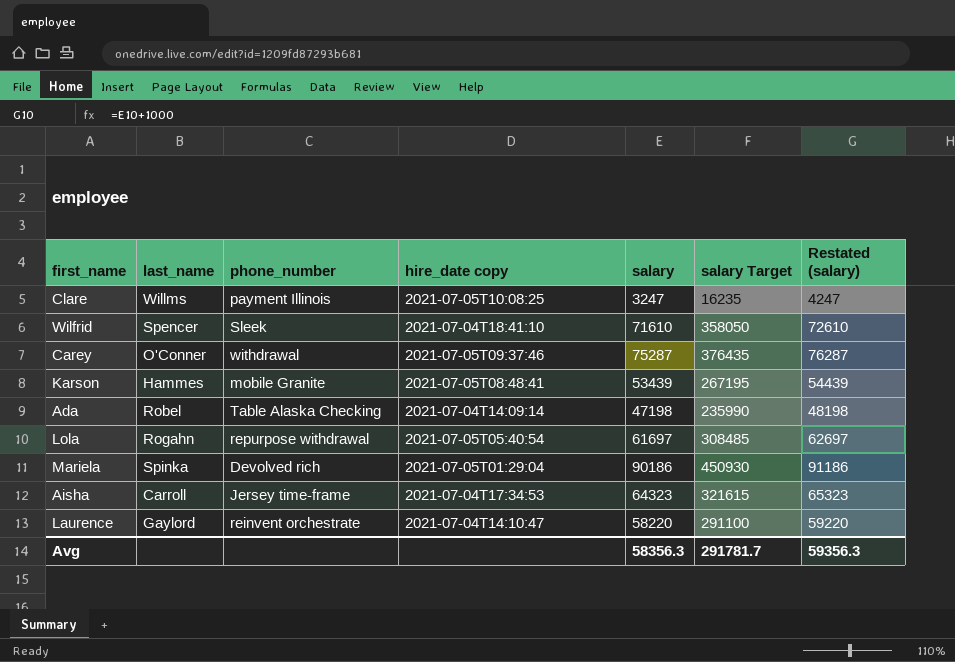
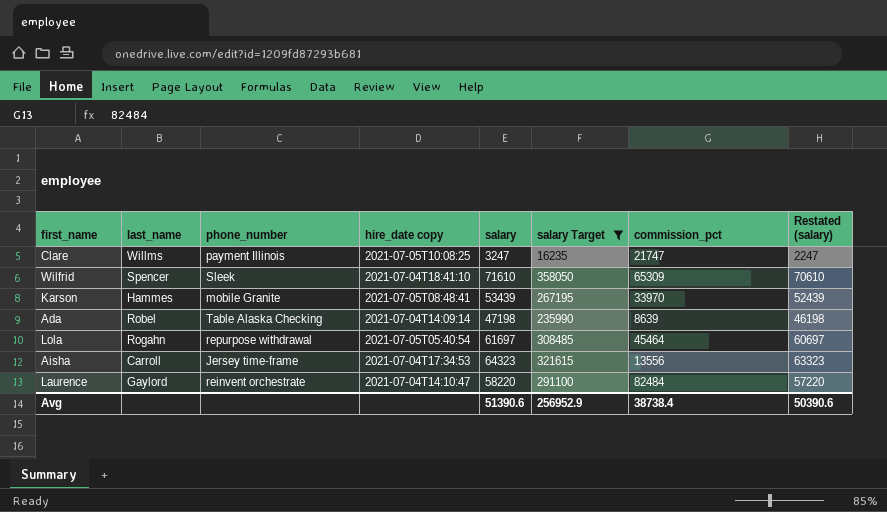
filter: none -> salary Target <= 358050
column commission_pct | position: none -> 7
column Restated (salary) | formula: [salary] + 1000 -> [salary] - 1000
Avg | salary: 58356.3 -> 51390.6
Avg | salary Target: 291781.7 -> 256952.9
Avg | Restated (salary): 59356.3 -> 50390.6

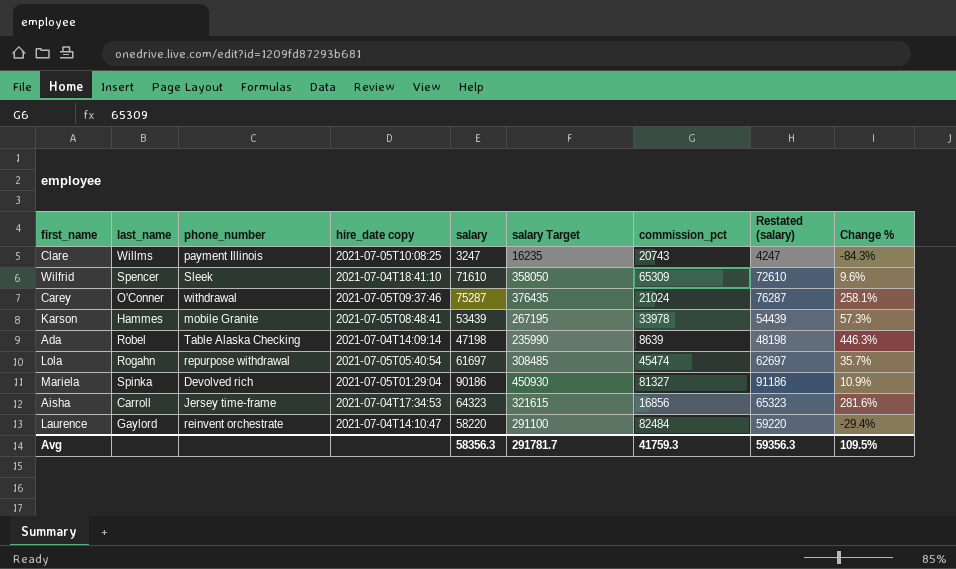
filter: salary Target <= 358050 -> none
column Restated (salary) | formula: [salary] - 1000 -> [salary] + 1000
column Change % | formula: none -> ([salary] - [commission_pct]) / [commission_pct]
Clare | commission_pct: 21747 -> 20743
Karson | commission_pct: 33970 -> 33978
Lola | commission_pct: 45464 -> 45474
Aisha | commission_pct: 13556 -> 16856
Avg | salary: 51390.6 -> 58356.3
Avg | salary Target: 256952.9 -> 291781.7
Avg | commission_pct: 38738.4 -> 41759.3
Avg | Restated (salary): 50390.6 -> 59356.3

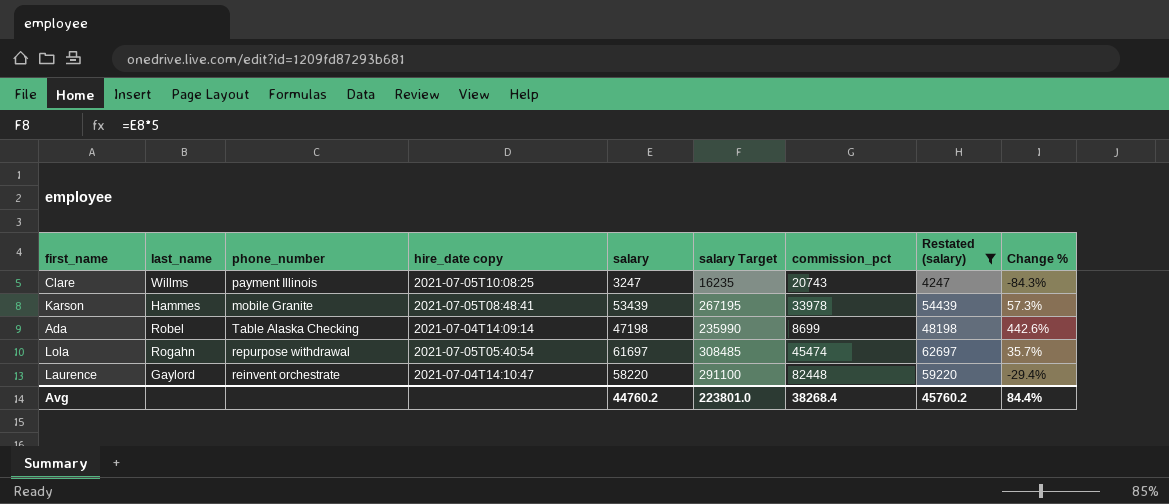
filter: none -> Restated (salary) <= 62697
Ada | commission_pct: 8639 -> 8699
Ada | Change %: 446.3% -> 442.6%
Laurence | commission_pct: 82484 -> 82448
Avg | salary: 58356.3 -> 44760.2
Avg | salary Target: 291781.7 -> 223801.0
Avg | commission_pct: 41759.3 -> 38268.4
Avg | Restated (salary): 59356.3 -> 45760.2
Avg | Change %: 109.5% -> 84.4%

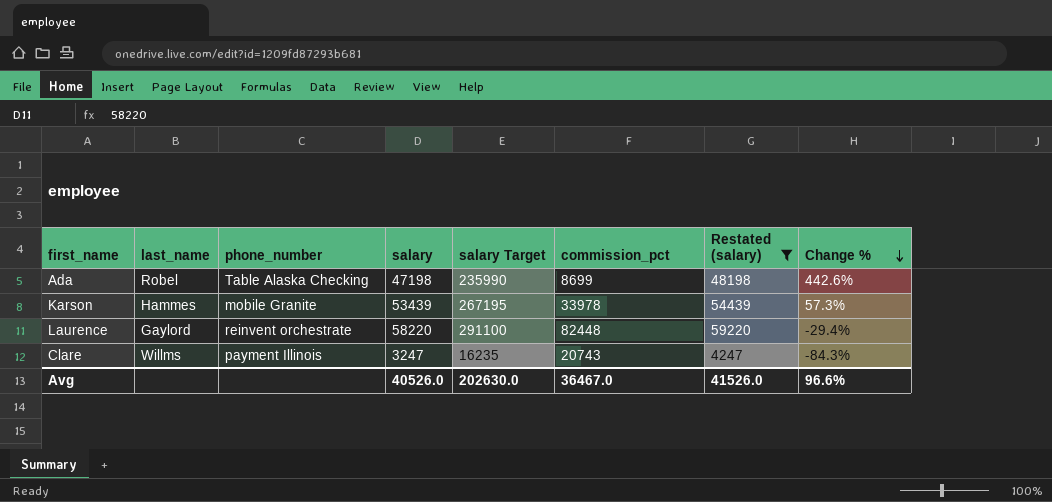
row order: none -> Change % descending
column hire_date copy | position: 4 -> none
row Lola: Rogahn | repurpose withdrawal | 2021-07-05T05:40:54 | 61697 | 308485 | 45474 | 62697 | 35.7% -> none
Avg | salary: 44760.2 -> 40526.0
Avg | salary Target: 223801.0 -> 202630.0
Avg | commission_pct: 38268.4 -> 36467.0
Avg | Restated (salary): 45760.2 -> 41526.0
Avg | Change %: 84.4% -> 96.6%

